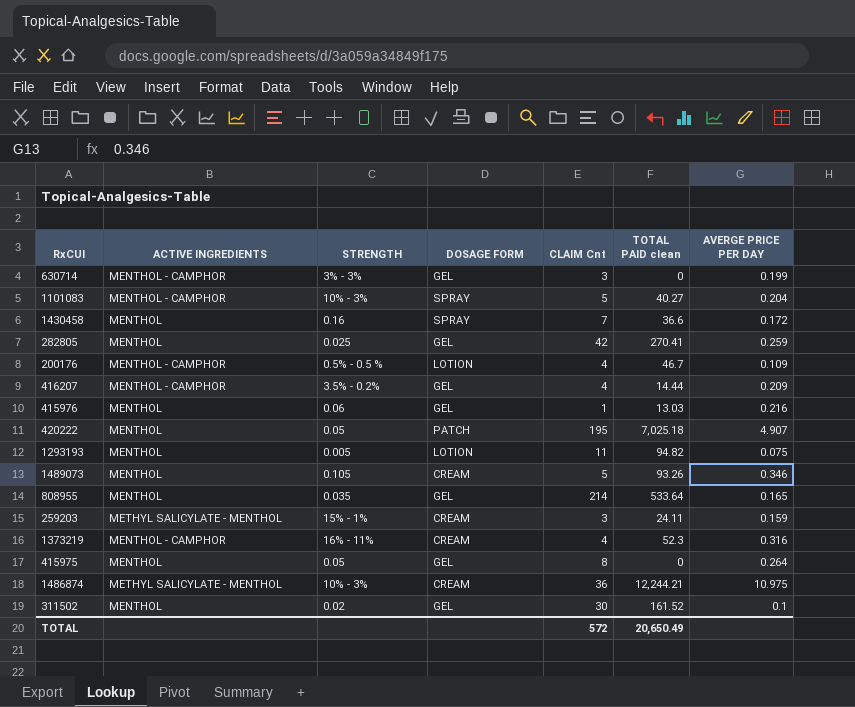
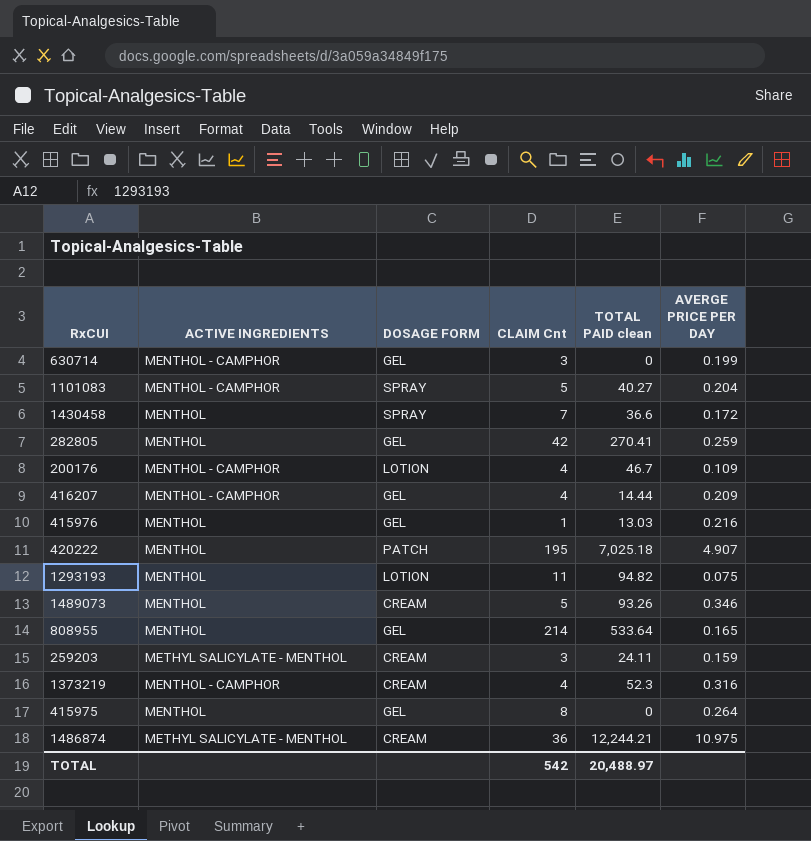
column STRENGTH | position: 3 -> none
row 311502: MENTHOL | 0.02 | GEL | 30 | 161.52 | 0.1 -> none
TOTAL | CLAIM Cnt: 572 -> 542
TOTAL | TOTAL PAID clean: 20,650.49 -> 20,488.97

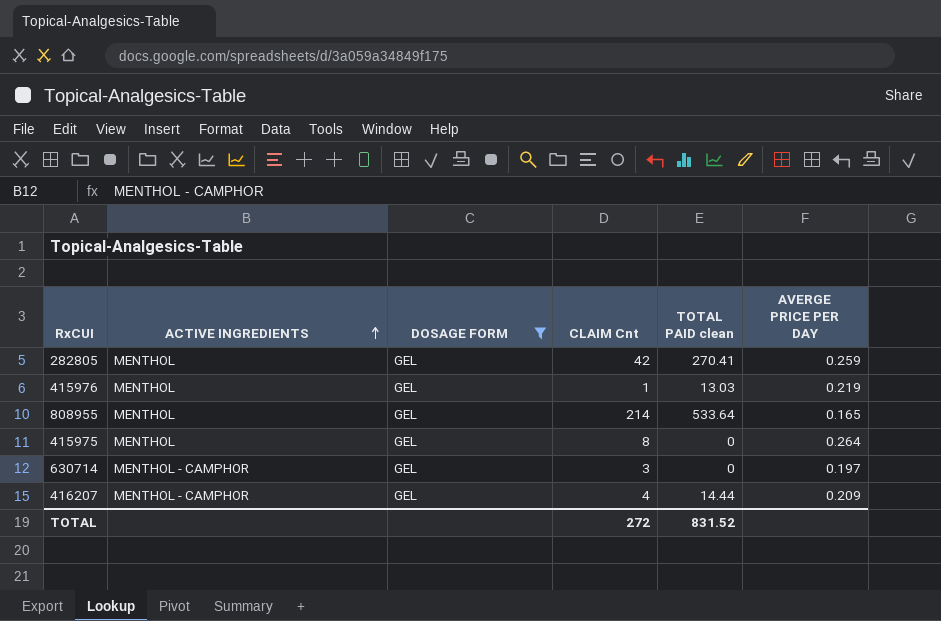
filter: none -> DOSAGE FORM = GEL
row order: none -> ACTIVE INGREDIENTS ascending
415976 | AVERGE PRICE PER DAY: 0.216 -> 0.219
630714 | AVERGE PRICE PER DAY: 0.199 -> 0.197
TOTAL | CLAIM Cnt: 542 -> 272
TOTAL | TOTAL PAID clean: 20,488.97 -> 831.52

